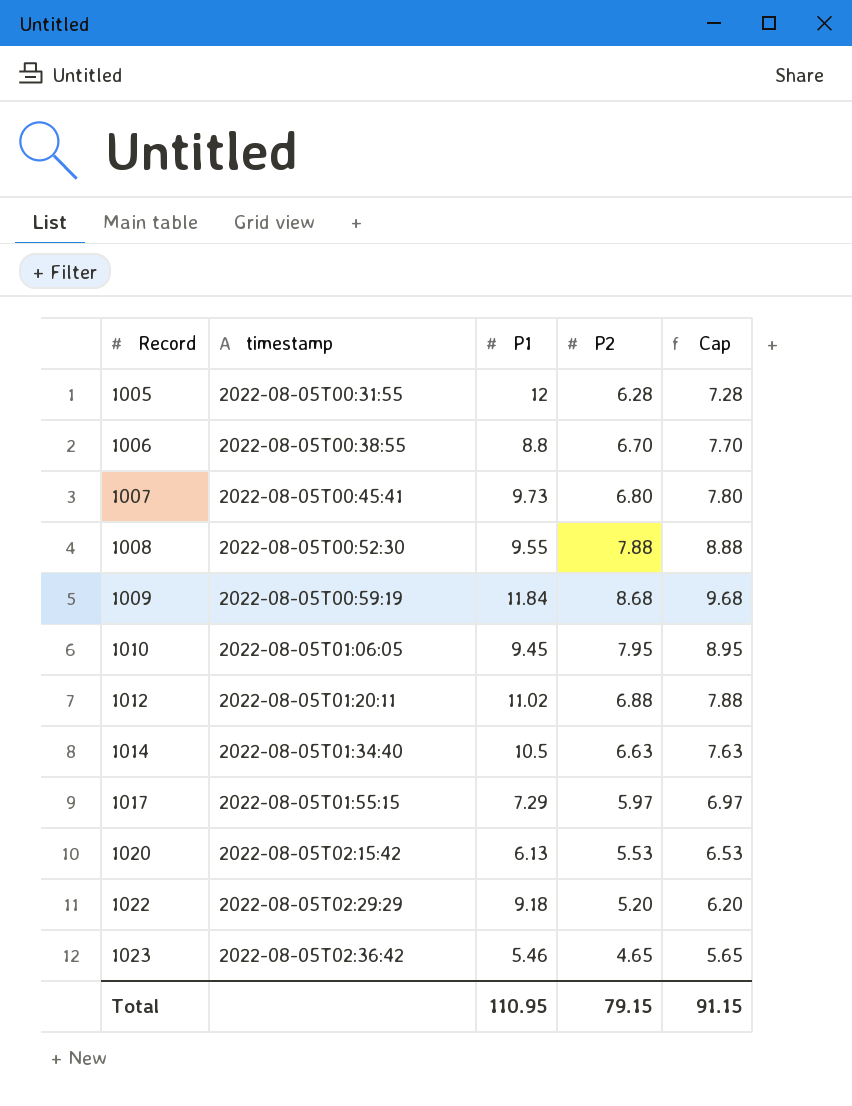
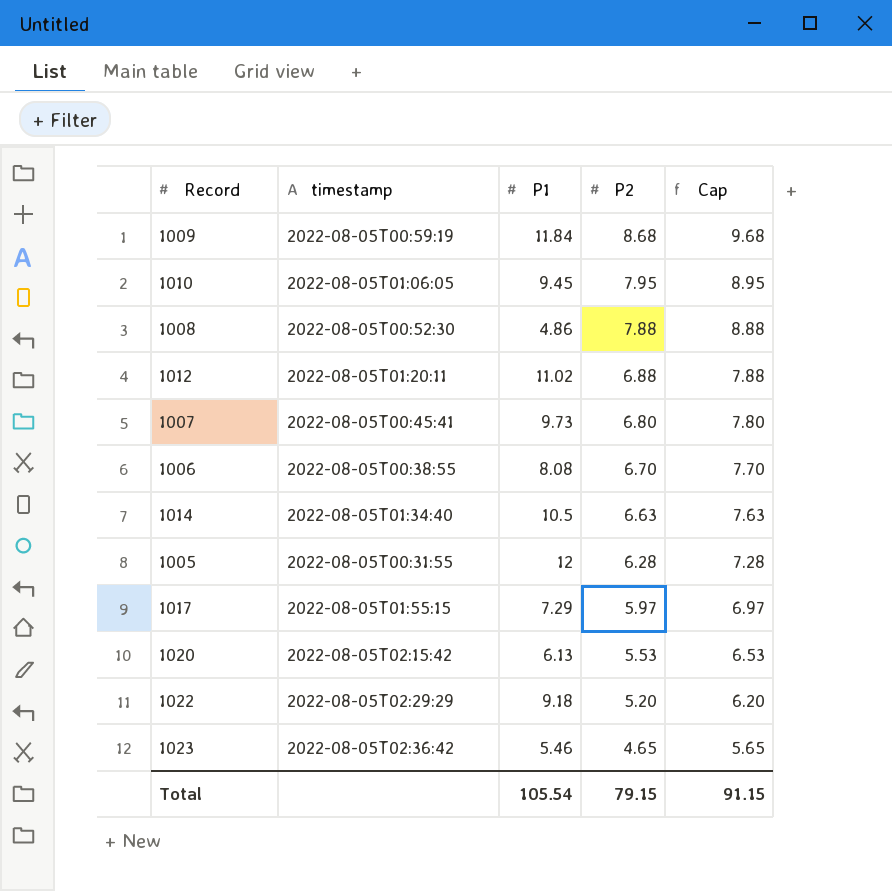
row order: Record ascending -> P2 descending
1008 | P1: 9.55 -> 4.86
1006 | P1: 8.8 -> 8.08
Total | P1: 110.95 -> 105.54

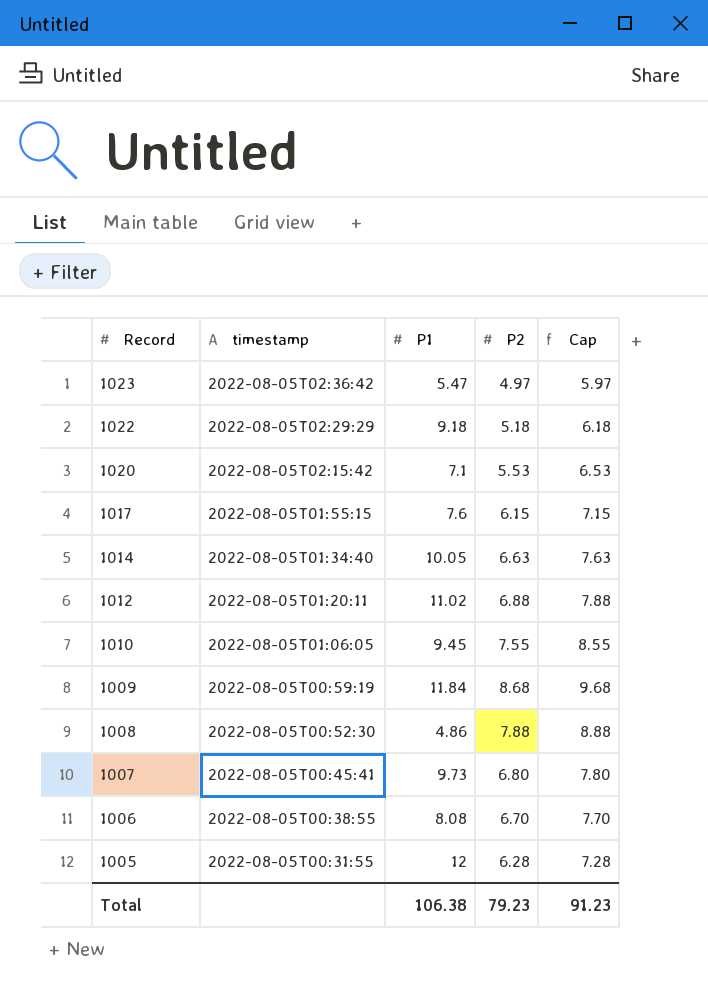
row order: P2 descending -> Record descending
1023 | P1: 5.46 -> 5.47
1023 | P2: 4.65 -> 4.97
1023 | Cap: 5.65 -> 5.97
1022 | P2: 5.20 -> 5.18
1022 | Cap: 6.20 -> 6.18
1020 | P1: 6.13 -> 7.1
1017 | P1: 7.29 -> 7.6
1017 | P2: 5.97 -> 6.15
1017 | Cap: 6.97 -> 7.15
1014 | P1: 10.5 -> 10.05
1010 | P2: 7.95 -> 7.55
1010 | Cap: 8.95 -> 8.55
Total | P1: 105.54 -> 106.38
Total | P2: 79.15 -> 79.23
Total | Cap: 91.15 -> 91.23

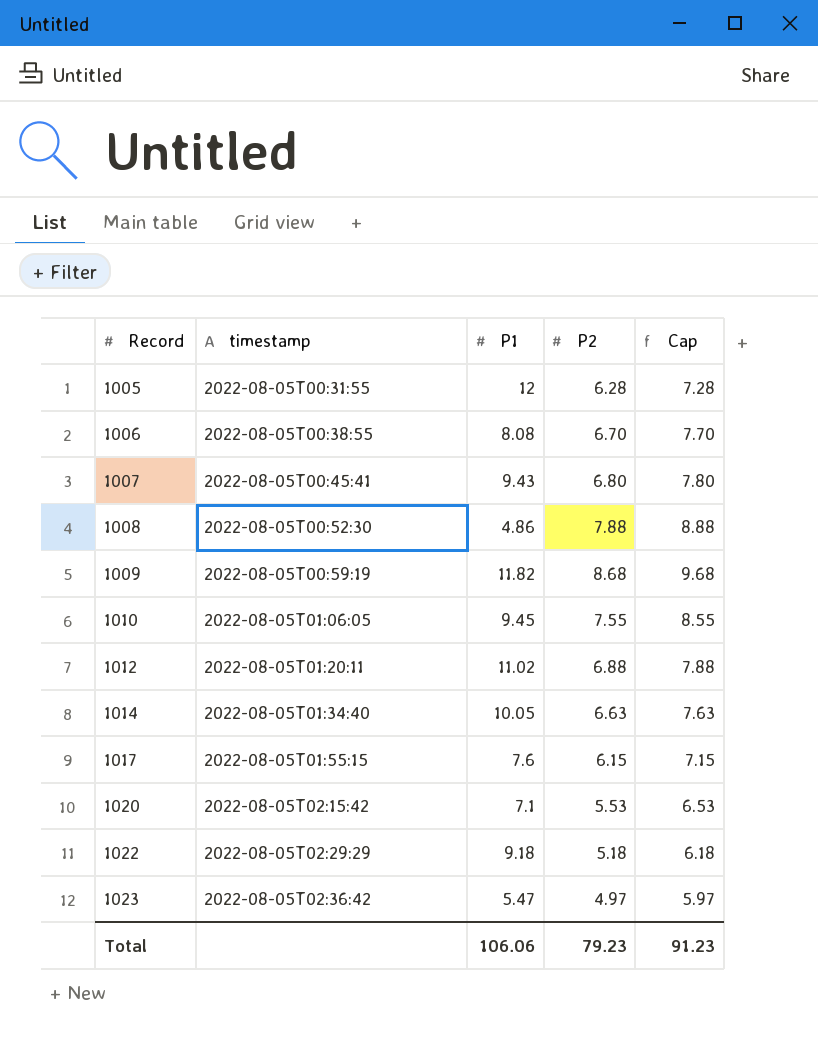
row order: Record descending -> Record ascending
1007 | P1: 9.73 -> 9.43
1009 | P1: 11.84 -> 11.82
Total | P1: 106.38 -> 106.06

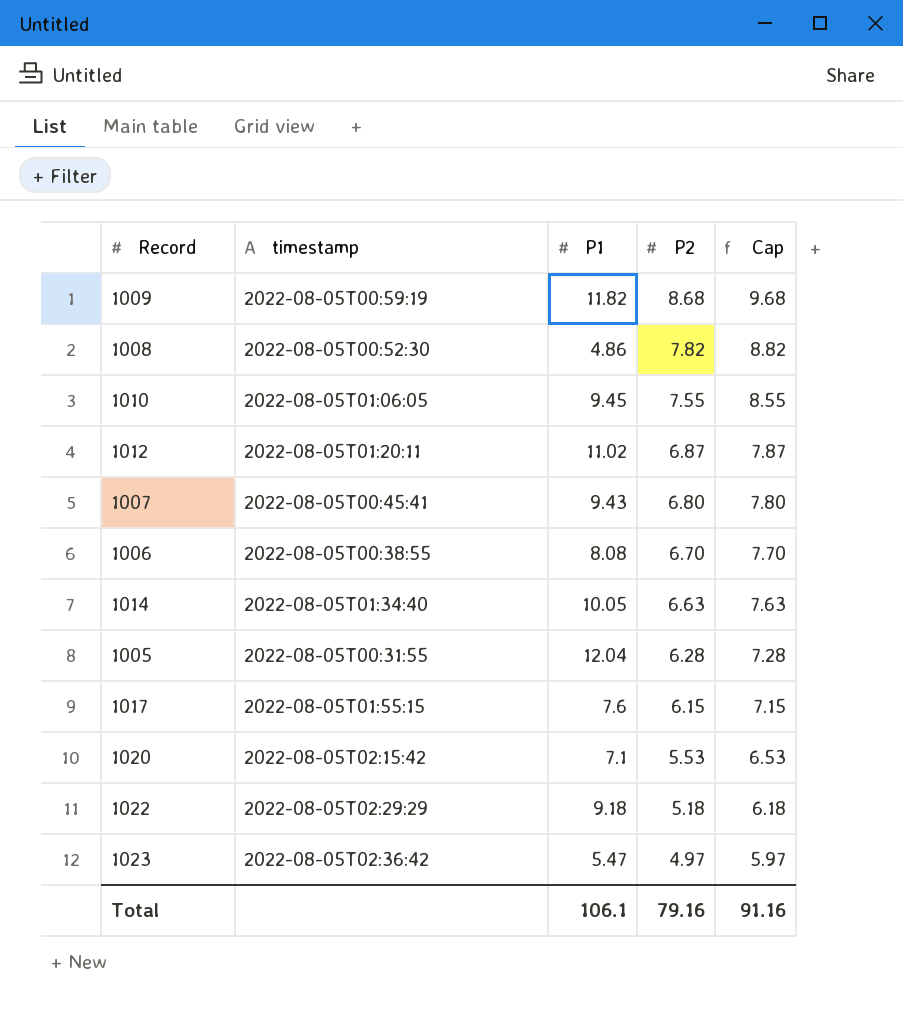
row order: Record ascending -> P2 descending
1008 | P2: 7.88 -> 7.82
1008 | Cap: 8.88 -> 8.82
1012 | P2: 6.88 -> 6.87
1012 | Cap: 7.88 -> 7.87
1005 | P1: 12 -> 12.04
Total | P1: 106.06 -> 106.1
Total | P2: 79.23 -> 79.16
Total | Cap: 91.23 -> 91.16

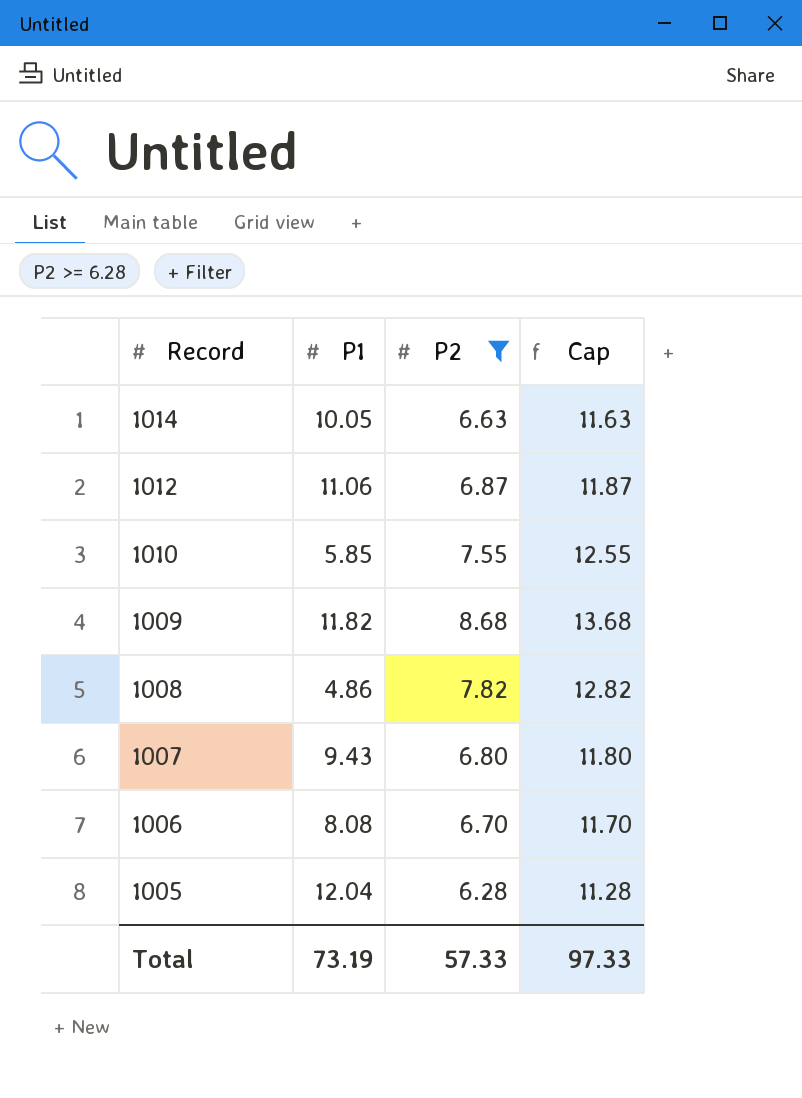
filter: none -> P2 >= 6.28
row order: P2 descending -> Record descending
column timestamp | position: 2 -> none
column Cap | formula: [P2] + 1 -> [P2] + 5
1012 | P1: 11.02 -> 11.06
1010 | P1: 9.45 -> 5.85
Total | P1: 106.1 -> 73.19
Total | P2: 79.16 -> 57.33
Total | Cap: 91.16 -> 97.33

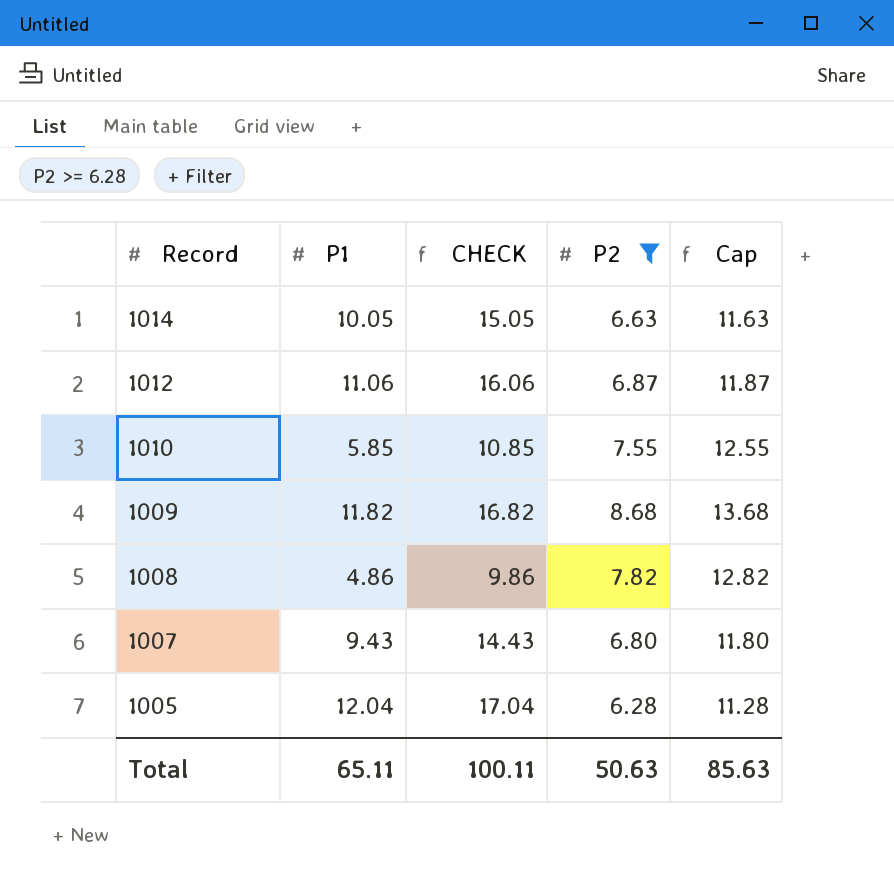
column CHECK | formula: none -> [P1] + 5
row 1006: 8.08 | 6.70 | 11.70 -> none
Total | P1: 73.19 -> 65.11
Total | P2: 57.33 -> 50.63
Total | Cap: 97.33 -> 85.63

